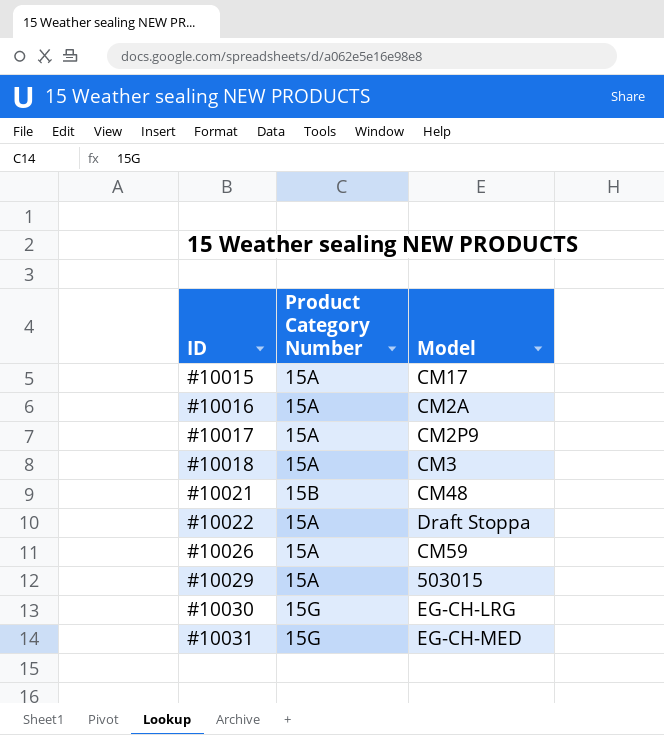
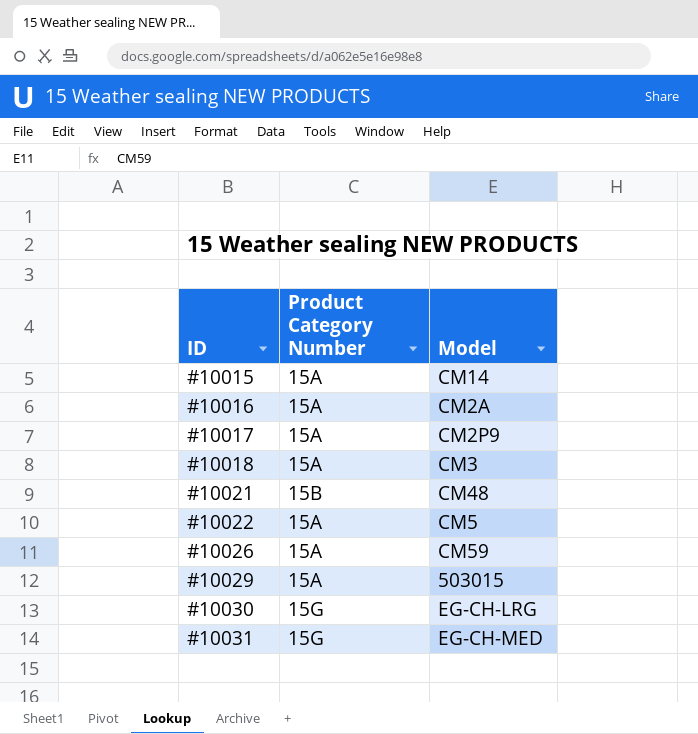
#10015 | Model: CM17 -> CM14
#10022 | Model: Draft Stoppa -> CM5

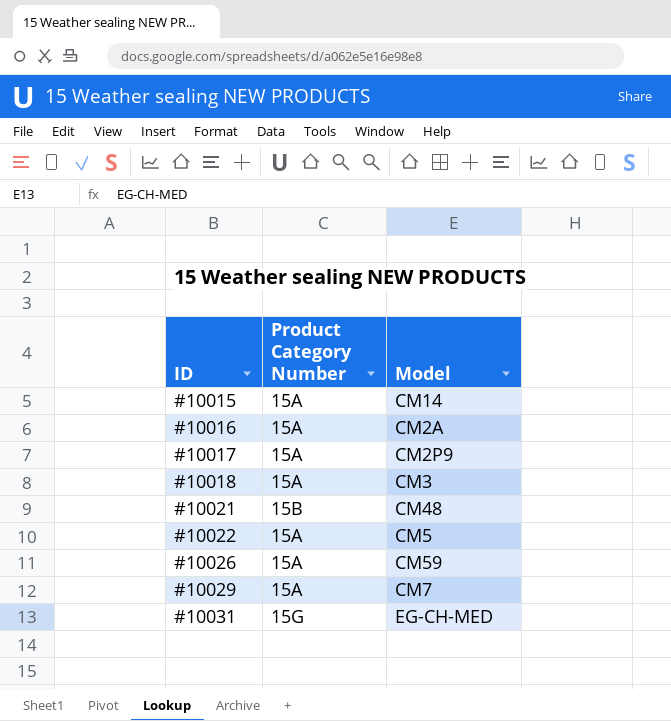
row #10030: 15G | EG-CH-LRG -> none
#10029 | Model: 503015 -> CM7

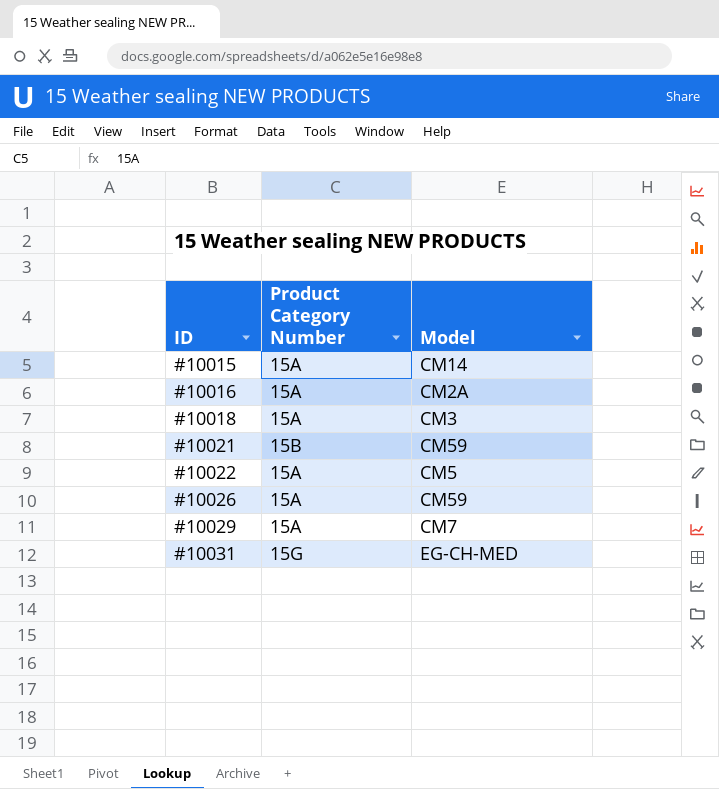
row #10017: 15A | CM2P9 -> none
#10021 | Model: CM48 -> CM59

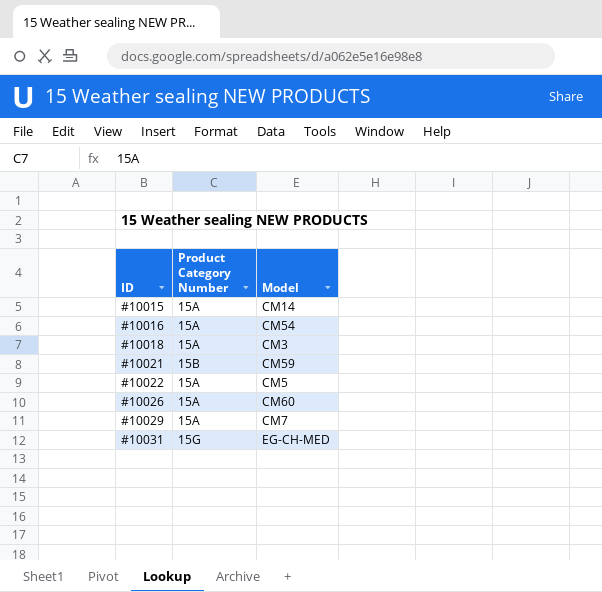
#10016 | Model: CM2A -> CM54
#10026 | Model: CM59 -> CM60

